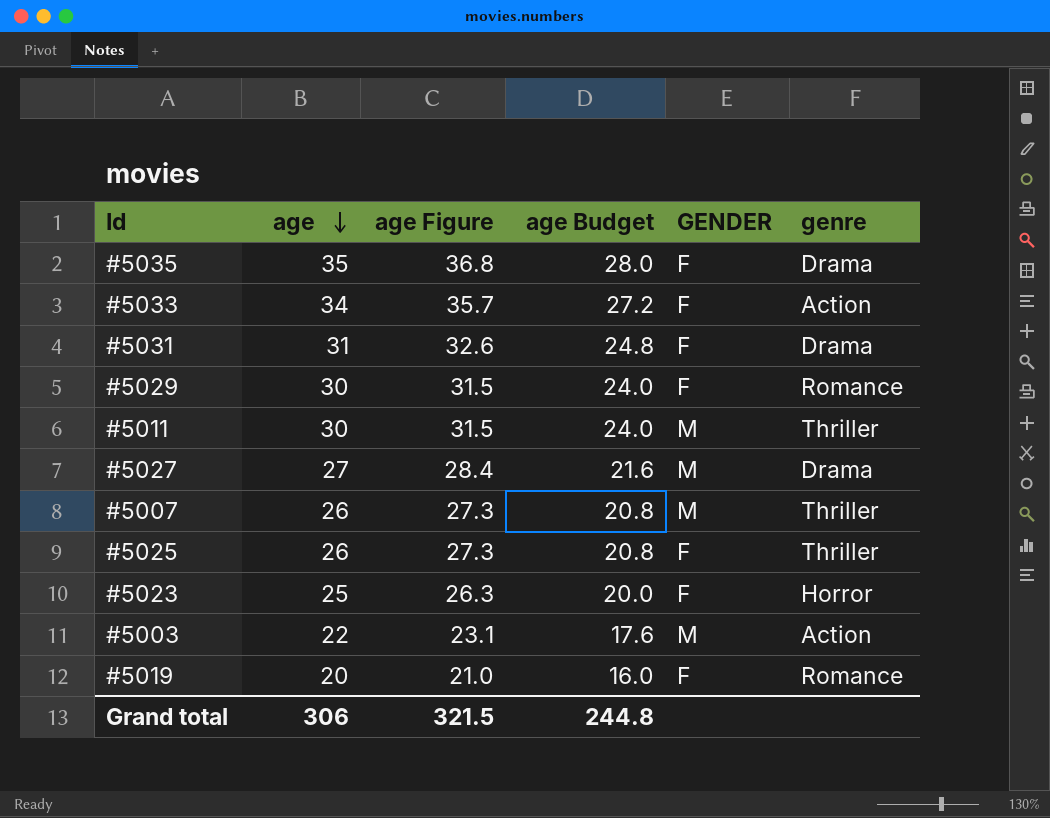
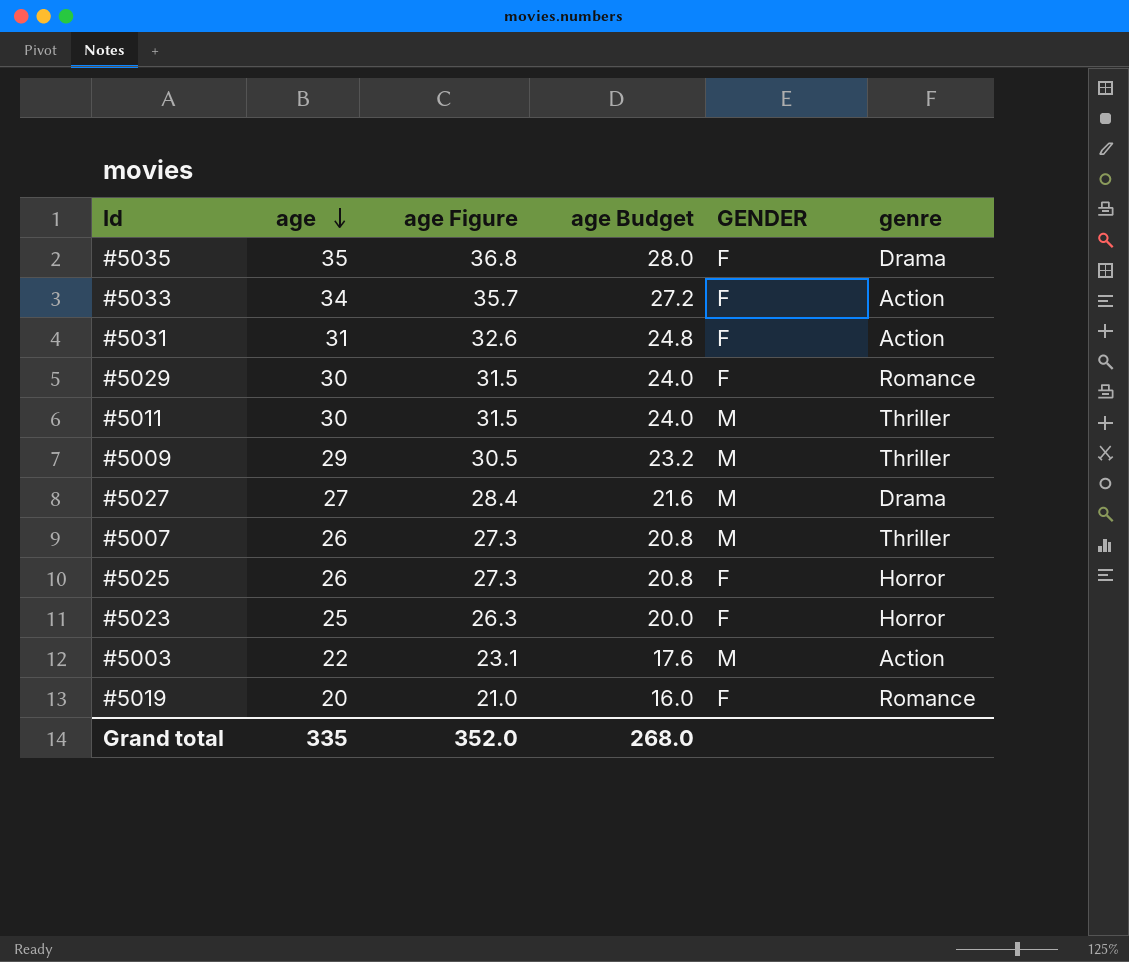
#5031 | genre: Drama -> Action
row #5009: none -> 29 | 30.5 | 23.2 | M | Thriller
#5025 | genre: Thriller -> Horror
Grand total | age: 306 -> 335
Grand total | age Figure: 321.5 -> 352.0
Grand total | age Budget: 244.8 -> 268.0

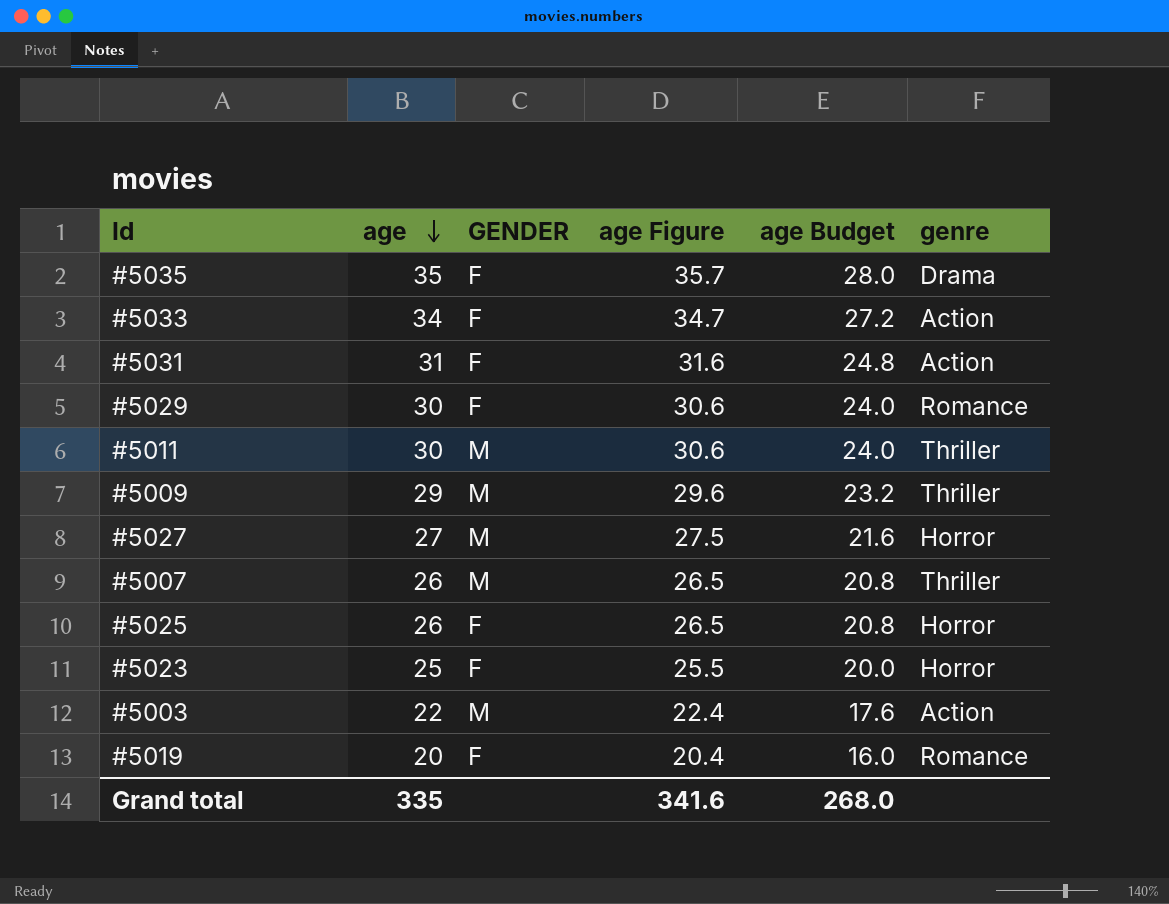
column GENDER | position: 5 -> 3
column age Figure | formula: [age] * 1.05 -> [age] * 1.02
#5027 | genre: Drama -> Horror
Grand total | age Figure: 352.0 -> 341.6

